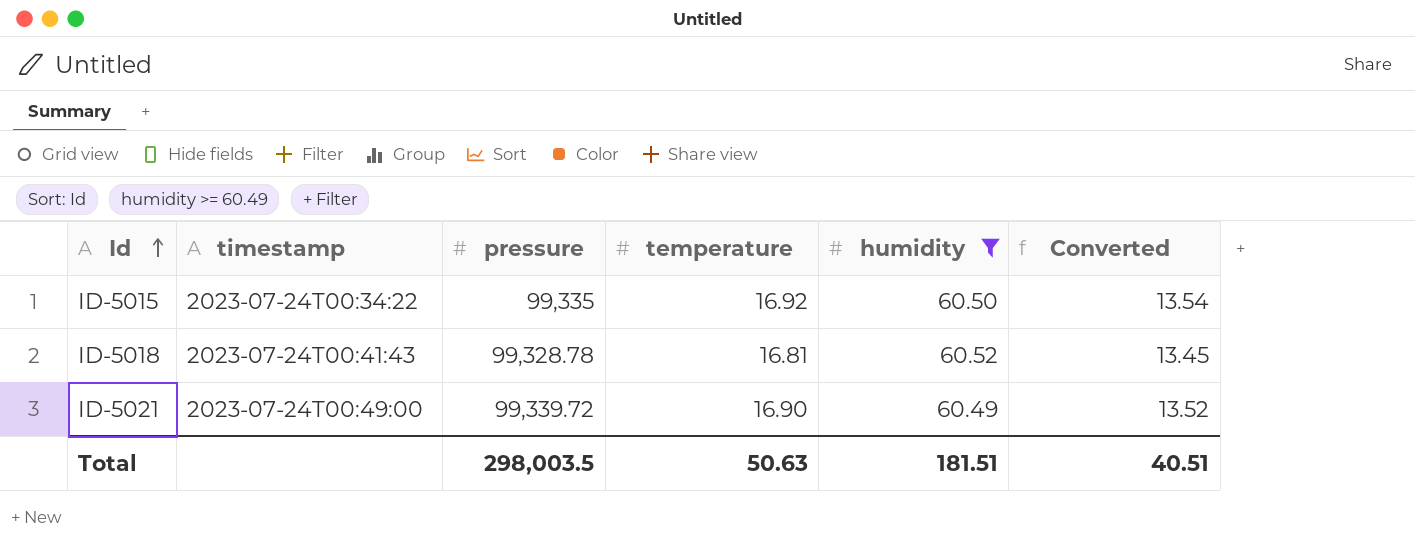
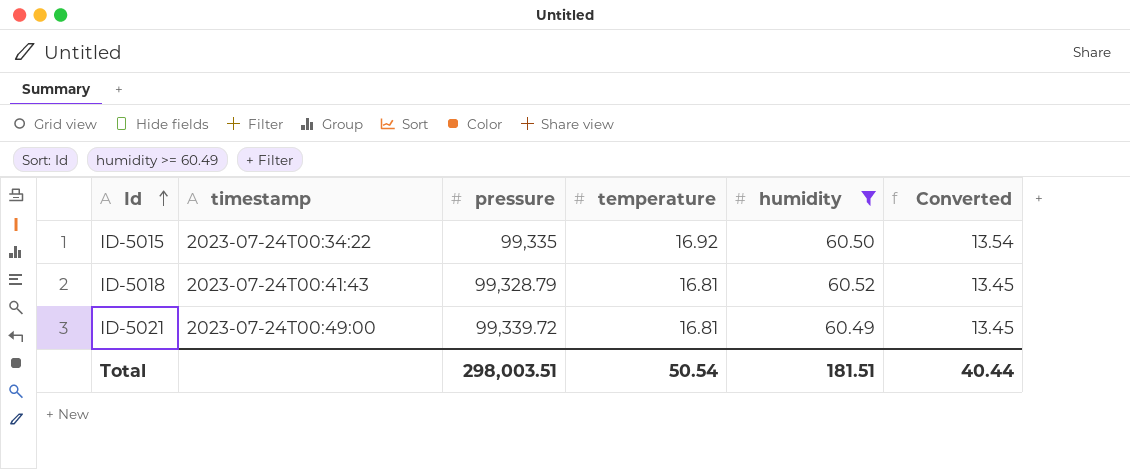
ID-5018 | pressure: 99,328.78 -> 99,328.79
ID-5021 | temperature: 16.90 -> 16.81
ID-5021 | Converted: 13.52 -> 13.45
Total | pressure: 298,003.5 -> 298,003.51
Total | temperature: 50.63 -> 50.54
Total | Converted: 40.51 -> 40.44

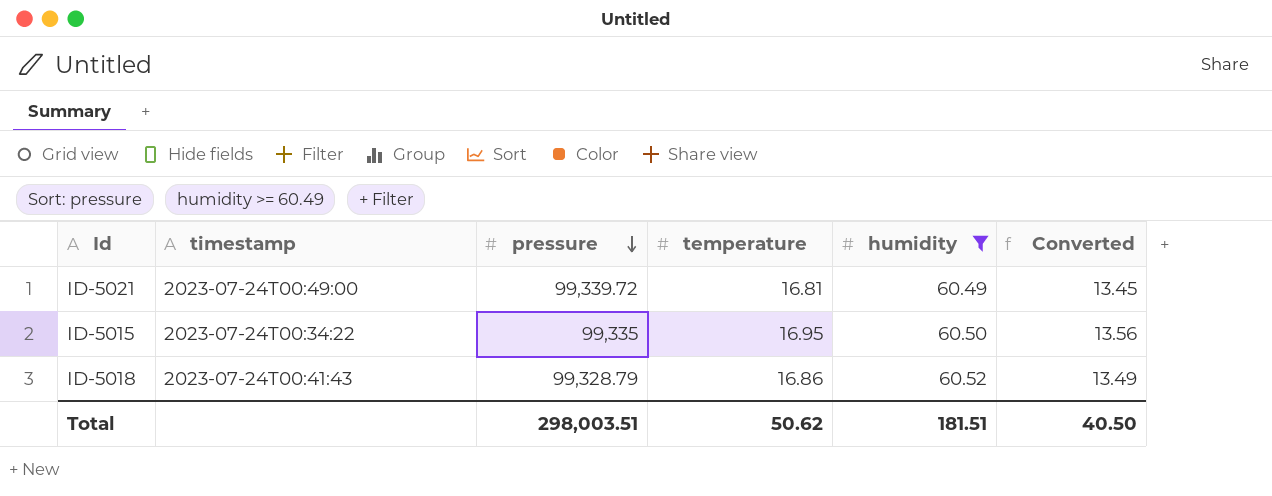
row order: Id ascending -> pressure descending
ID-5015 | temperature: 16.92 -> 16.95
ID-5015 | Converted: 13.54 -> 13.56
ID-5018 | temperature: 16.81 -> 16.86
ID-5018 | Converted: 13.45 -> 13.49
Total | temperature: 50.54 -> 50.62
Total | Converted: 40.44 -> 40.50

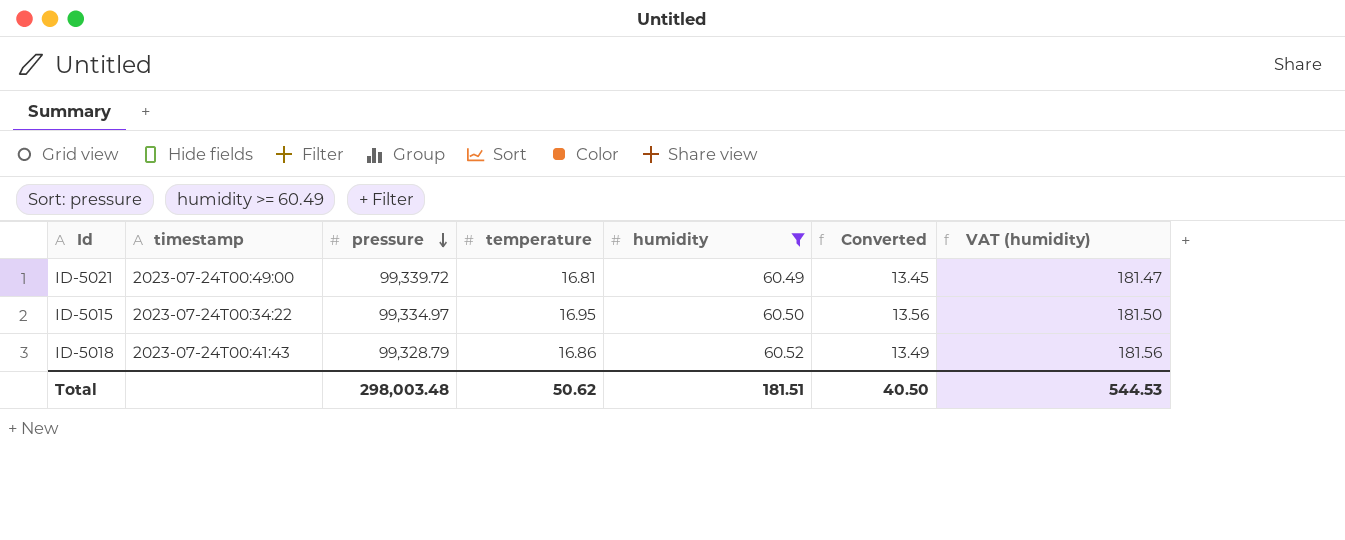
column VAT (humidity) | formula: none -> [humidity] * 3
ID-5015 | pressure: 99,335 -> 99,334.97
Total | pressure: 298,003.51 -> 298,003.48

